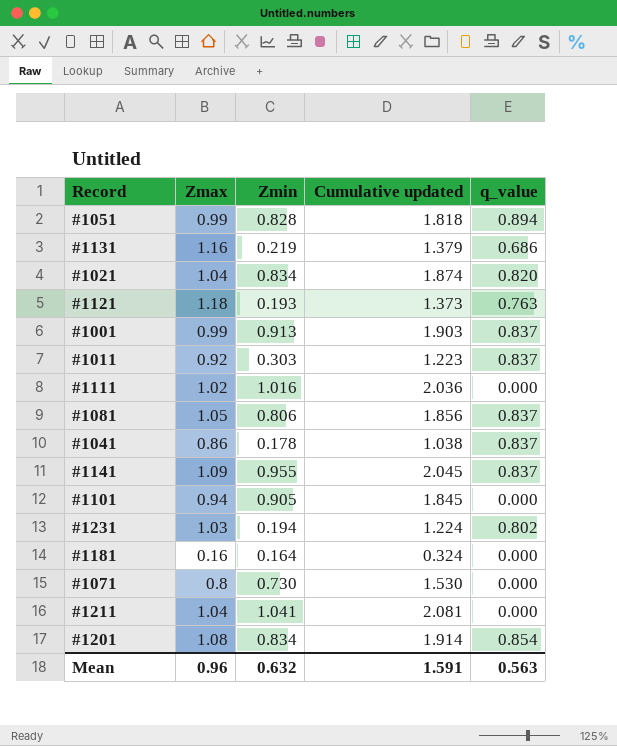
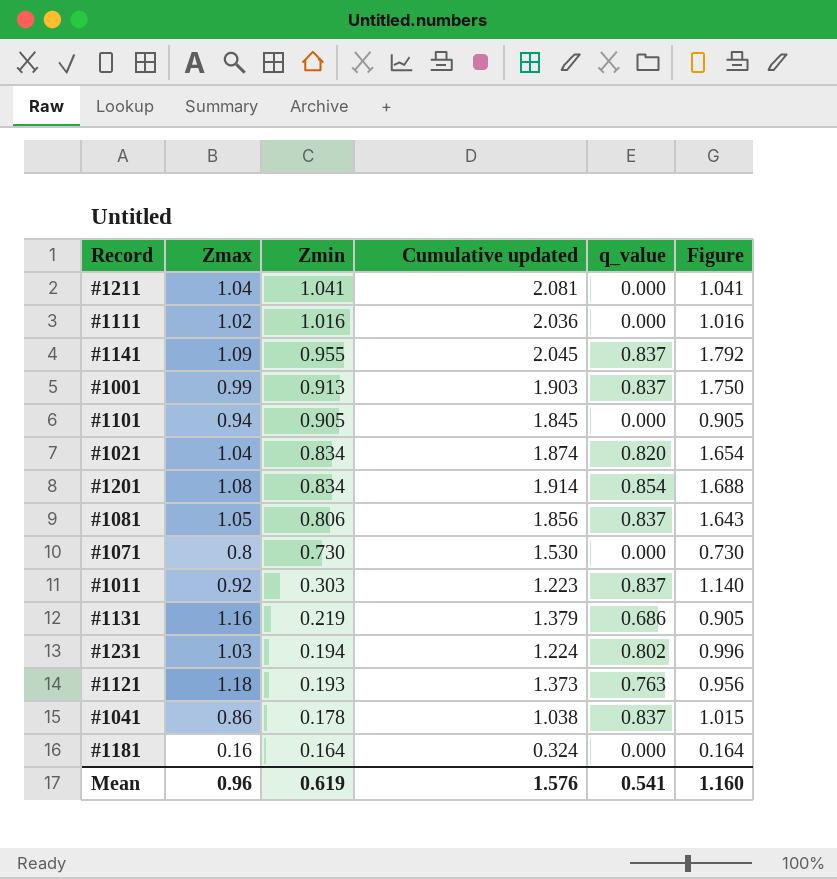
row order: none -> Zmin descending
column Figure | formula: none -> [Zmin] + [q_value]
row #1051: 0.99 | 0.828 | 1.818 | 0.894 -> none
Mean | Zmin: 0.632 -> 0.619
Mean | Cumulative updated: 1.591 -> 1.576
Mean | q_value: 0.563 -> 0.541

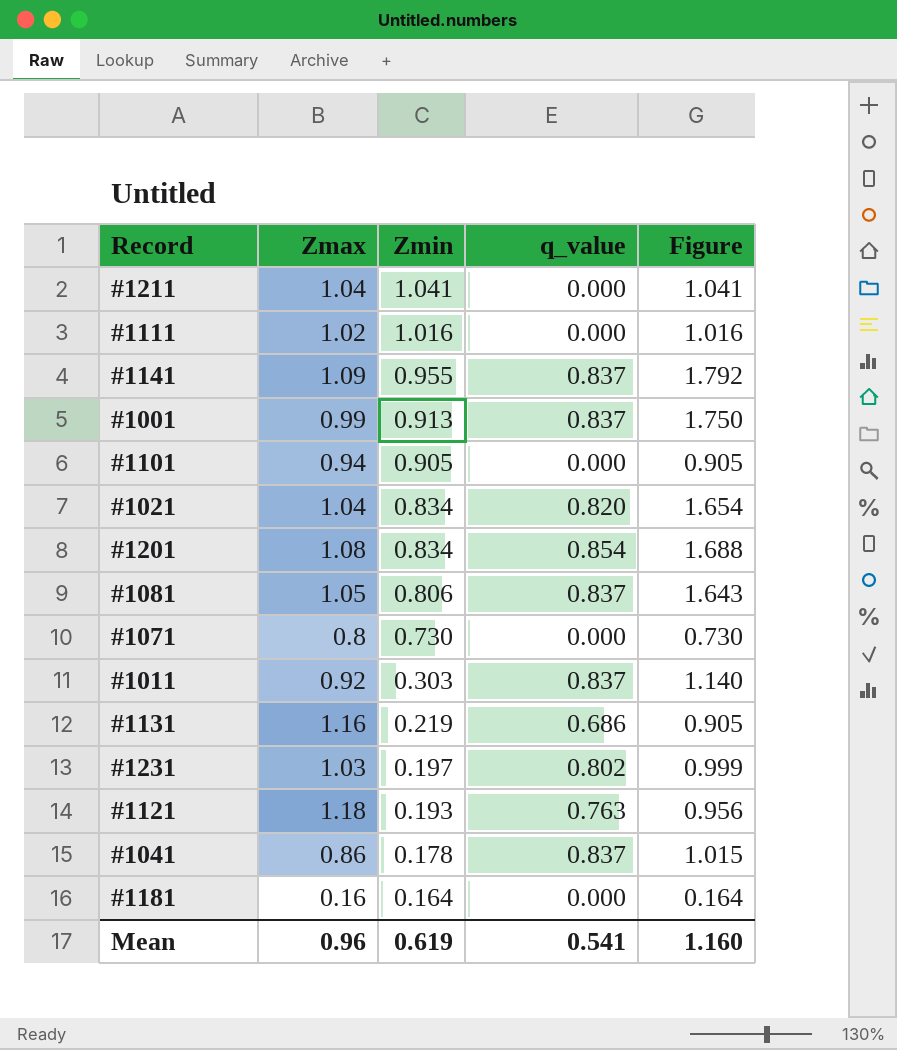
column Cumulative updated | formula: [Zmax] + [Zmin] -> none
#1231 | Zmin: 0.194 -> 0.197
#1231 | Figure: 0.996 -> 0.999

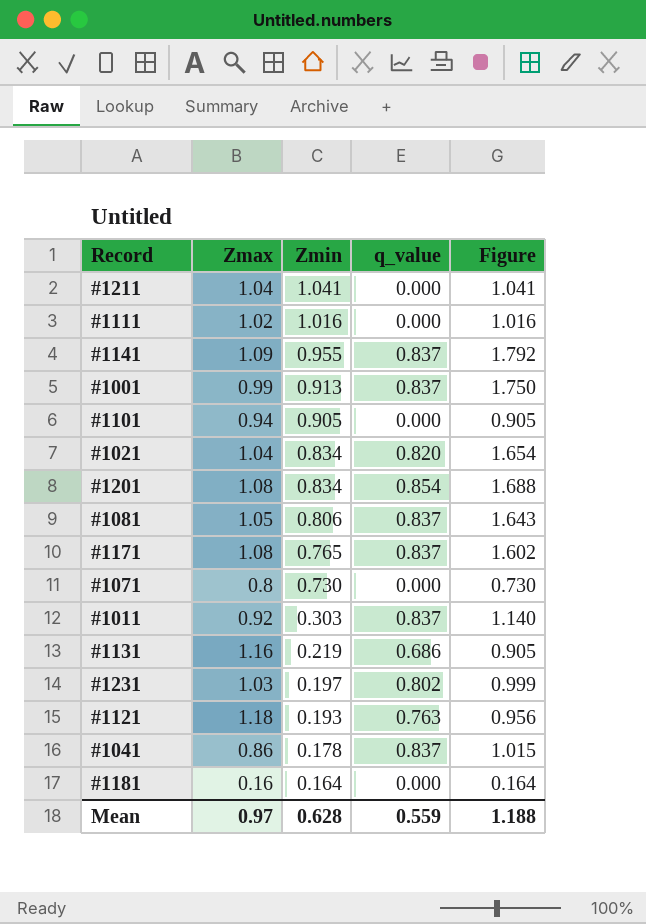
row #1171: none -> 1.08 | 0.765 | 0.837 | 1.602
Mean | Zmax: 0.96 -> 0.97
Mean | Zmin: 0.619 -> 0.628
Mean | q_value: 0.541 -> 0.559
Mean | Figure: 1.160 -> 1.188

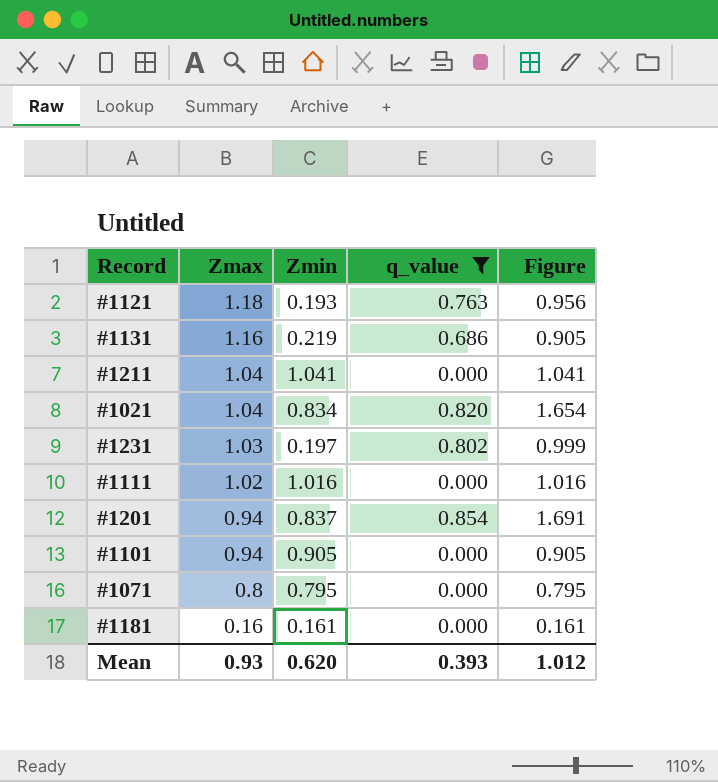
filter: none -> q_value != 0.837
row order: Zmin descending -> Zmax descending
#1201 | Zmax: 1.08 -> 0.94
#1201 | Zmin: 0.834 -> 0.837
#1201 | Figure: 1.688 -> 1.691
#1071 | Zmin: 0.730 -> 0.795
#1071 | Figure: 0.730 -> 0.795
#1181 | Zmin: 0.164 -> 0.161
#1181 | Figure: 0.164 -> 0.161
Mean | Zmax: 0.97 -> 0.93
Mean | Zmin: 0.628 -> 0.620
Mean | q_value: 0.559 -> 0.393
Mean | Figure: 1.188 -> 1.012

